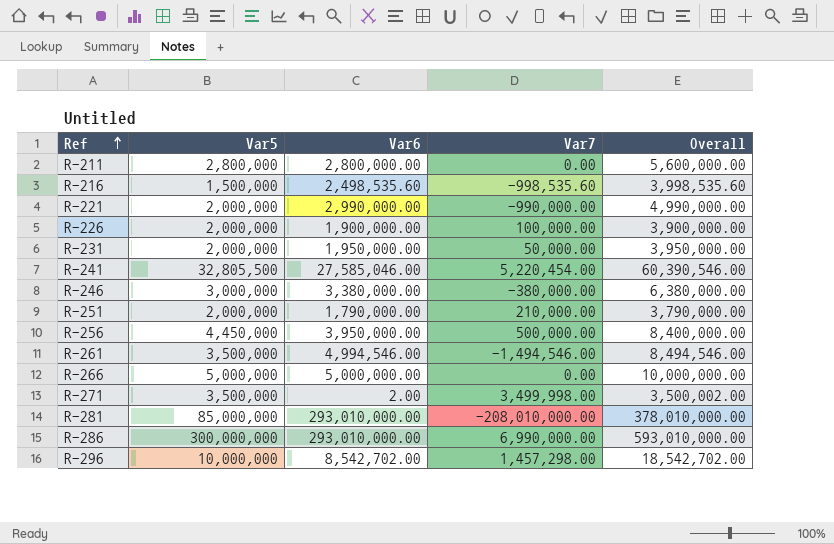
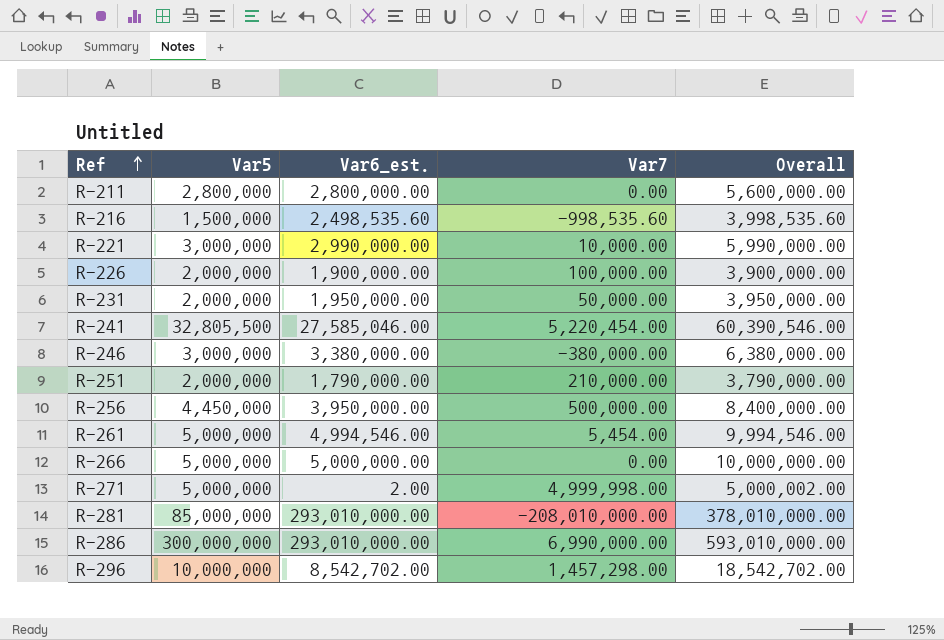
column name: Var6 -> Var6_est.
R-221 | Var5: 2,000,000 -> 3,000,000
R-221 | Var7: -990,000.00 -> 10,000.00
R-221 | Overall: 4,990,000.00 -> 5,990,000.00
R-261 | Var5: 3,500,000 -> 5,000,000
R-261 | Var7: -1,494,546.00 -> 5,454.00
R-261 | Overall: 8,494,546.00 -> 9,994,546.00
R-271 | Var5: 3,500,000 -> 5,000,000
R-271 | Var7: 3,499,998.00 -> 4,999,998.00
R-271 | Overall: 3,500,002.00 -> 5,000,002.00

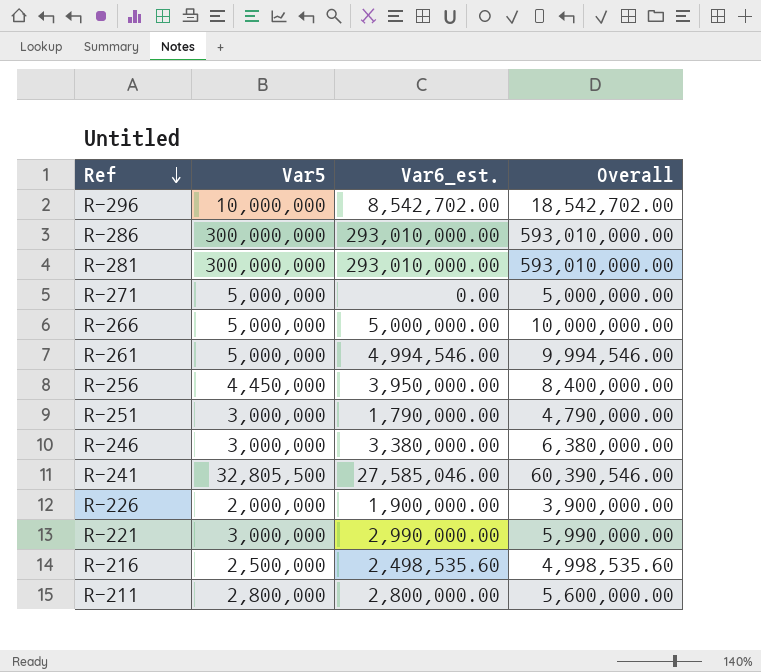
row order: Ref ascending -> Ref descending
column Var7 | formula: [Var5] - [Var6_est.] -> none
row R-231: 2,000,000 | 1,950,000.00 | 50,000.00 | 3,950,000.00 -> none
R-281 | Var5: 85,000,000 -> 300,000,000
R-281 | Overall: 378,010,000.00 -> 593,010,000.00
R-271 | Var6_est.: 2.00 -> 0.00
R-271 | Overall: 5,000,002.00 -> 5,000,000.00
R-251 | Var5: 2,000,000 -> 3,000,000
R-251 | Overall: 3,790,000.00 -> 4,790,000.00
R-216 | Var5: 1,500,000 -> 2,500,000
R-216 | Overall: 3,998,535.60 -> 4,998,535.60

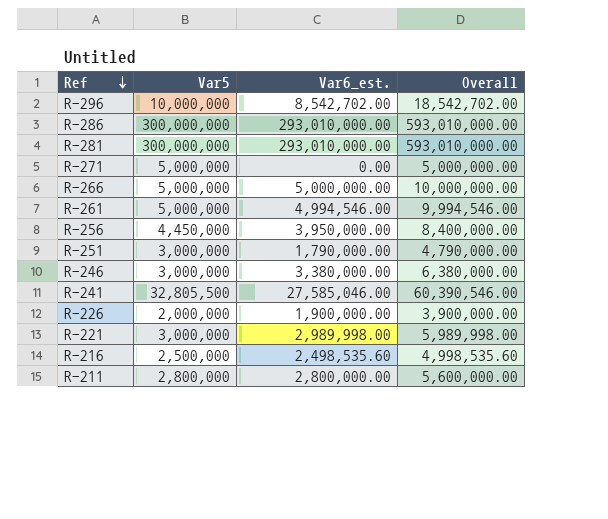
R-221 | Var6_est.: 2,990,000.00 -> 2,989,998.00
R-221 | Overall: 5,990,000.00 -> 5,989,998.00

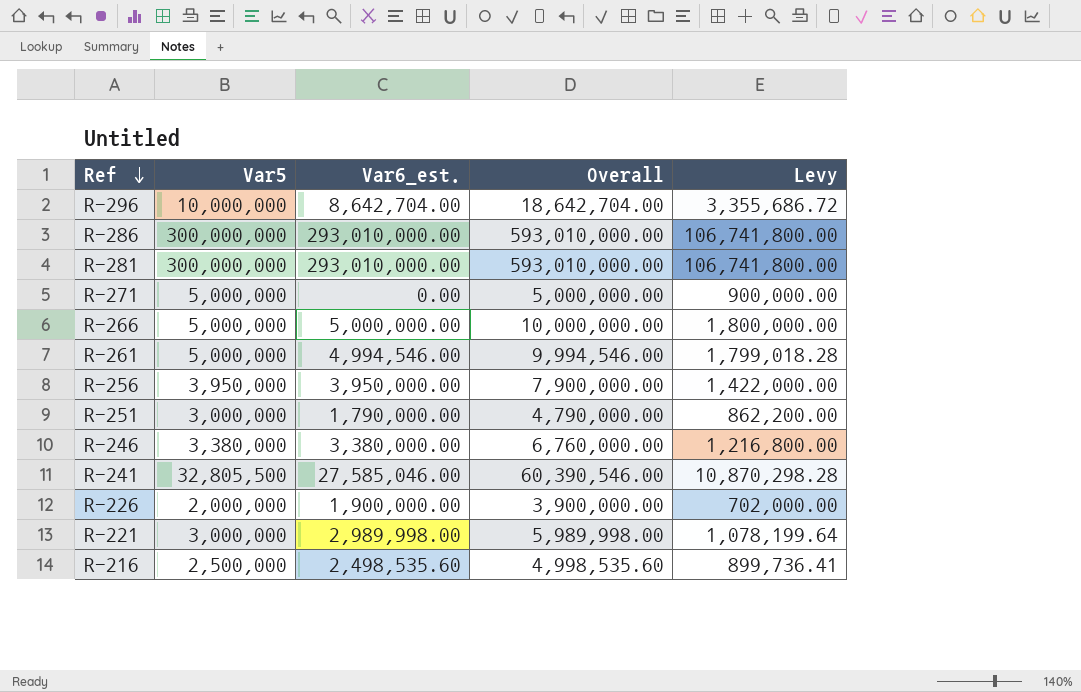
column Levy | formula: none -> [Overall] * 0.18
row R-211: 2,800,000 | 2,800,000.00 | 5,600,000.00 -> none
R-296 | Var6_est.: 8,542,702.00 -> 8,642,704.00
R-296 | Overall: 18,542,702.00 -> 18,642,704.00
R-256 | Var5: 4,450,000 -> 3,950,000
R-256 | Overall: 8,400,000.00 -> 7,900,000.00
R-246 | Var5: 3,000,000 -> 3,380,000
R-246 | Overall: 6,380,000.00 -> 6,760,000.00

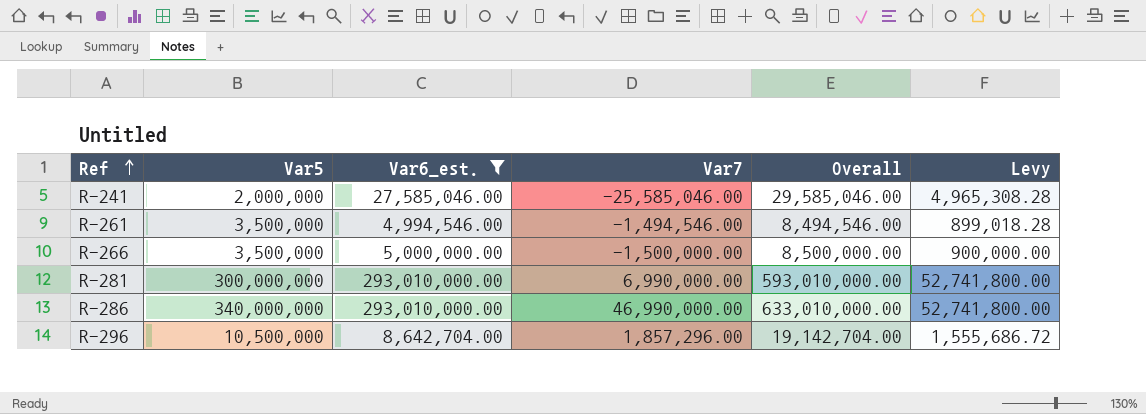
filter: none -> Var6_est. >= 4,994,546.00
row order: Ref descending -> Ref ascending
column Var7 | formula: none -> [Var5] - [Var6_est.]
column Levy | formula: [Overall] * 0.18 -> [Var6_est.] * 0.18
R-241 | Var5: 32,805,500 -> 2,000,000
R-241 | Overall: 60,390,546.00 -> 29,585,046.00
R-261 | Var5: 5,000,000 -> 3,500,000
R-261 | Overall: 9,994,546.00 -> 8,494,546.00
R-266 | Var5: 5,000,000 -> 3,500,000
R-266 | Overall: 10,000,000.00 -> 8,500,000.00
R-286 | Var5: 300,000,000 -> 340,000,000
R-286 | Overall: 593,010,000.00 -> 633,010,000.00
R-296 | Var5: 10,000,000 -> 10,500,000
R-296 | Overall: 18,642,704.00 -> 19,142,704.00

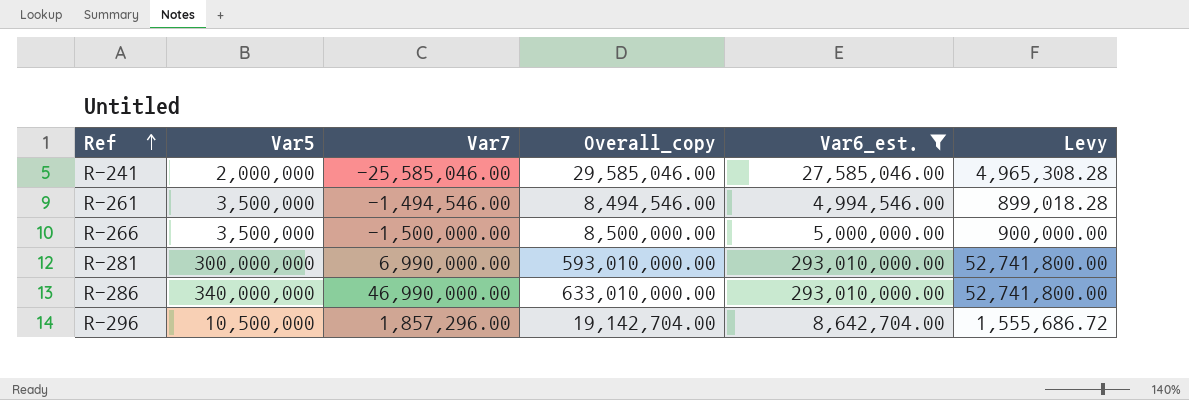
column name: Overall -> Overall_copy
column Var6_est. | position: 3 -> 5

